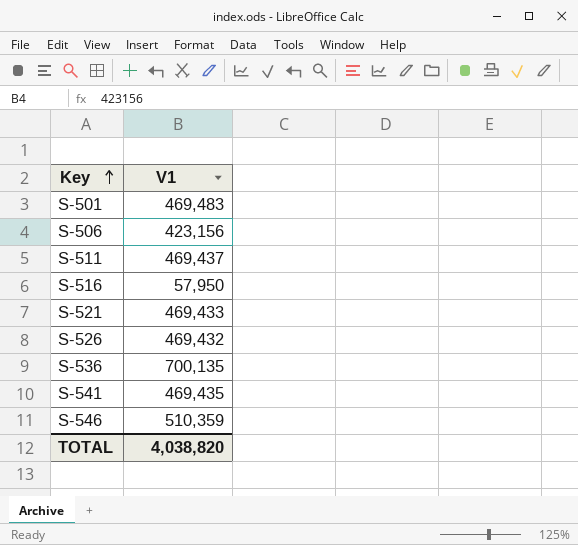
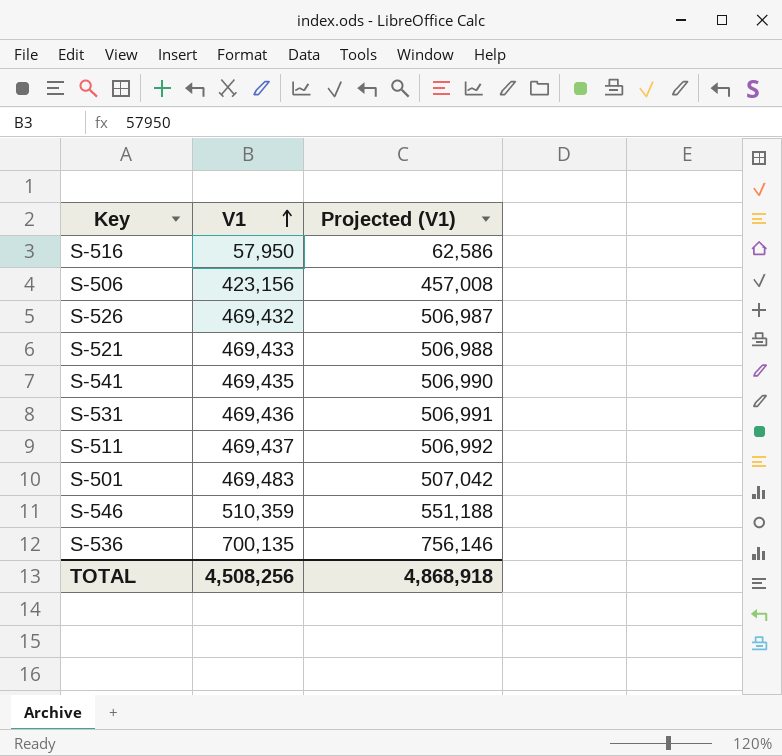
row order: Key ascending -> V1 ascending
column Projected (V1) | formula: none -> [V1] * 1.08
row S-531: none -> 469,436 | 506,991
TOTAL | V1: 4,038,820 -> 4,508,256

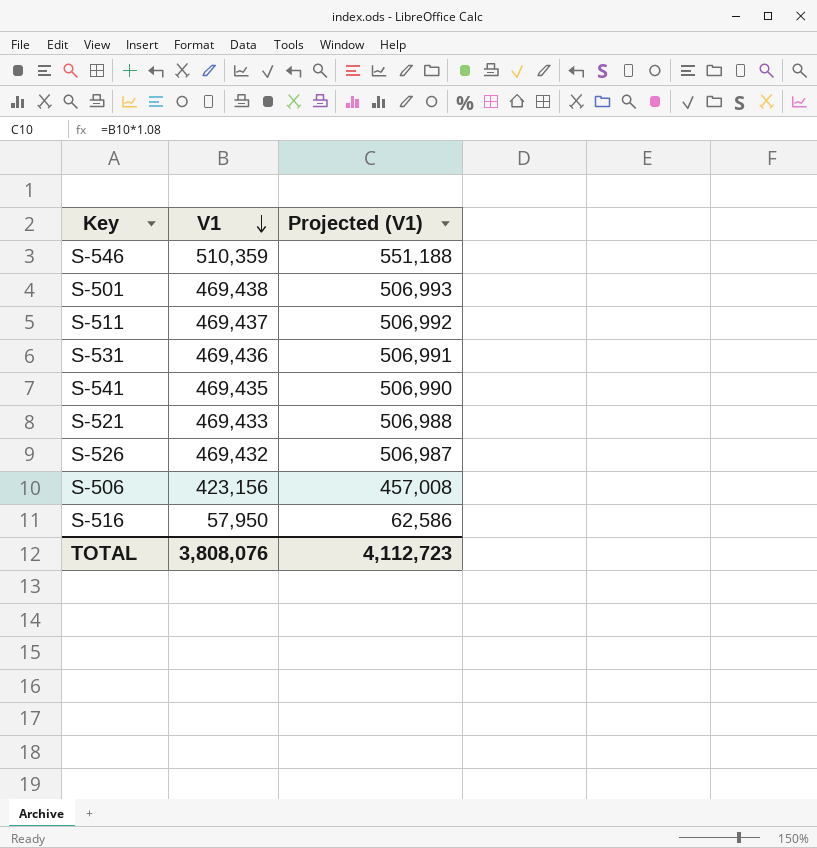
row order: V1 ascending -> V1 descending
row S-536: 700,135 | 756,146 -> none
S-501 | V1: 469,483 -> 469,438
S-501 | Projected (V1): 507,042 -> 506,993
TOTAL | V1: 4,508,256 -> 3,808,076
TOTAL | Projected (V1): 4,868,918 -> 4,112,723

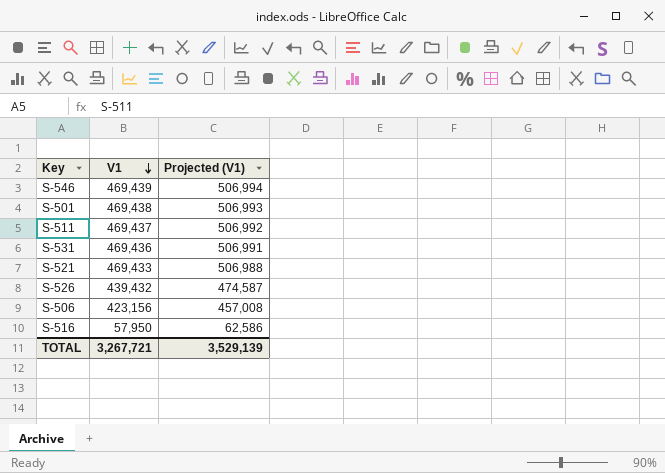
row S-541: 469,435 | 506,990 -> none
S-546 | V1: 510,359 -> 469,439
S-546 | Projected (V1): 551,188 -> 506,994
S-526 | V1: 469,432 -> 439,432
S-526 | Projected (V1): 506,987 -> 474,587
TOTAL | V1: 3,808,076 -> 3,267,721
TOTAL | Projected (V1): 4,112,723 -> 3,529,139

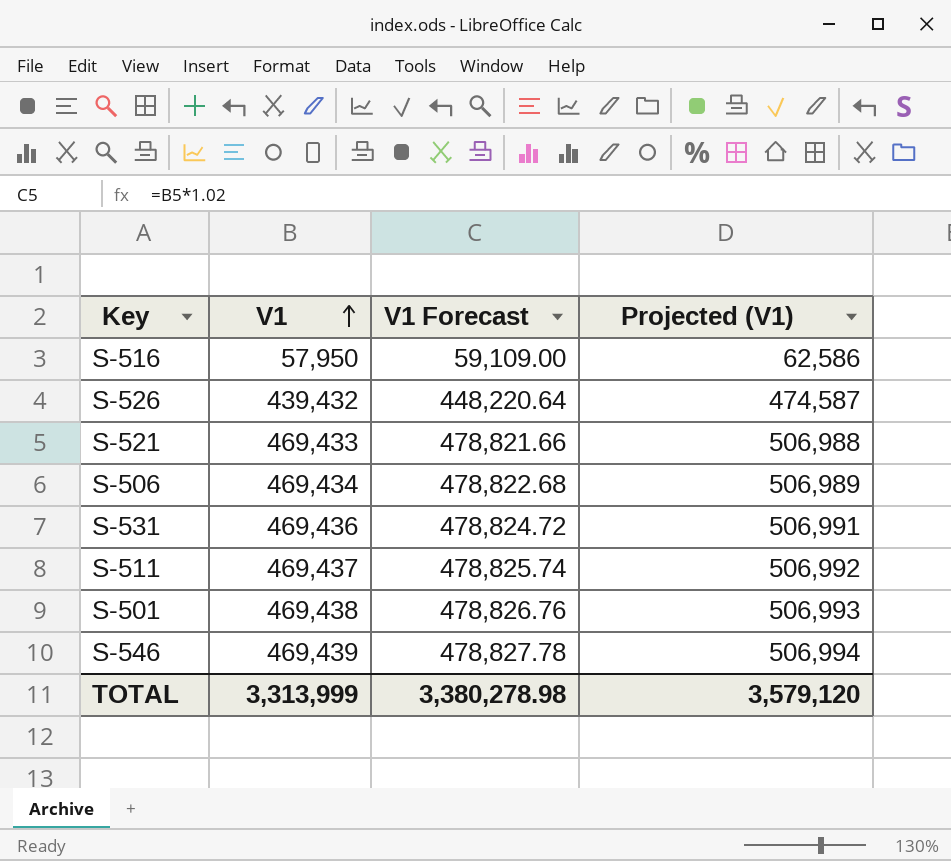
row order: V1 descending -> V1 ascending
column V1 Forecast | formula: none -> [V1] * 1.02
S-506 | V1: 423,156 -> 469,434
S-506 | Projected (V1): 457,008 -> 506,989
TOTAL | V1: 3,267,721 -> 3,313,999
TOTAL | Projected (V1): 3,529,139 -> 3,579,120

